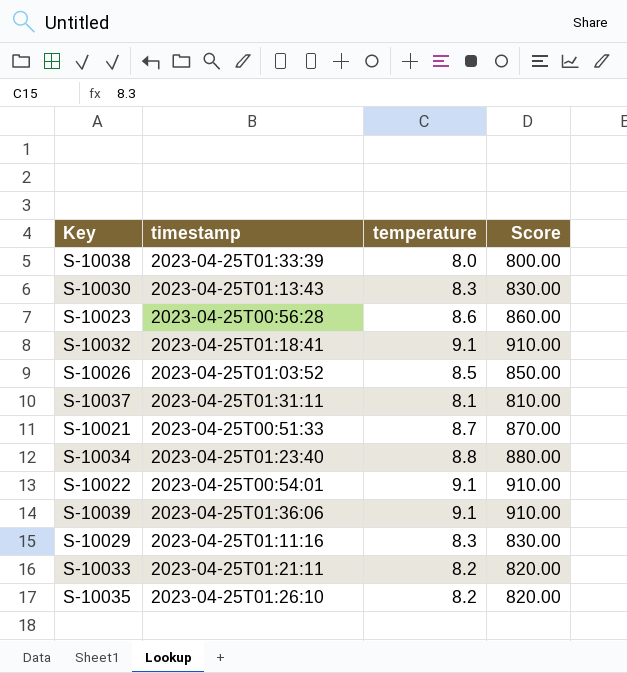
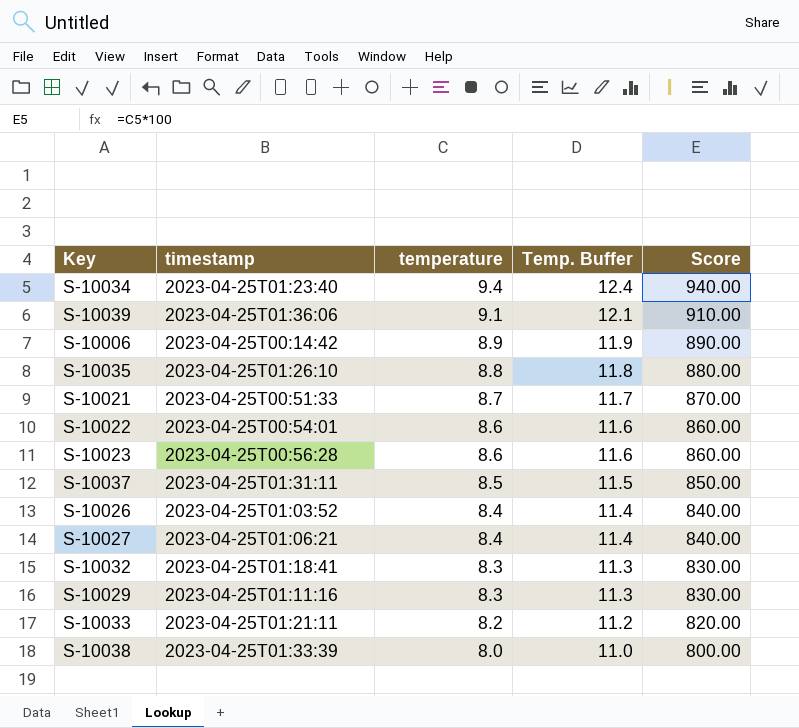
row order: none -> temperature descending
column Temp. Buffer | formula: none -> [temperature] + 3
row S-10030: 2023-04-25T01:13:43 | 8.3 | 830.00 -> none
S-10034 | temperature: 8.8 -> 9.4
S-10034 | Score: 880.00 -> 940.00
row S-10006: none -> 2023-04-25T00:14:42 | 8.9 | 11.9 | 890.00
S-10035 | temperature: 8.2 -> 8.8
S-10035 | Score: 820.00 -> 880.00
S-10022 | temperature: 9.1 -> 8.6
S-10022 | Score: 910.00 -> 860.00
S-10037 | temperature: 8.1 -> 8.5
S-10037 | Score: 810.00 -> 850.00
S-10026 | temperature: 8.5 -> 8.4
S-10026 | Score: 850.00 -> 840.00
row S-10027: none -> 2023-04-25T01:06:21 | 8.4 | 11.4 | 840.00
S-10032 | temperature: 9.1 -> 8.3
S-10032 | Score: 910.00 -> 830.00

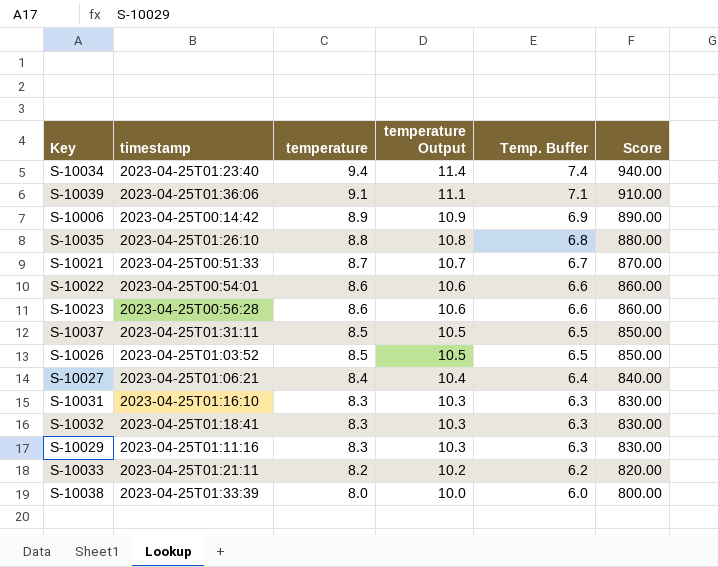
column temperature Output | formula: none -> [temperature] + 2
column Temp. Buffer | formula: [temperature] + 3 -> [temperature] - 2
S-10026 | temperature: 8.4 -> 8.5
S-10026 | Score: 840.00 -> 850.00
row S-10031: none -> 2023-04-25T01:16:10 | 8.3 | 10.3 | 6.3 | 830.00

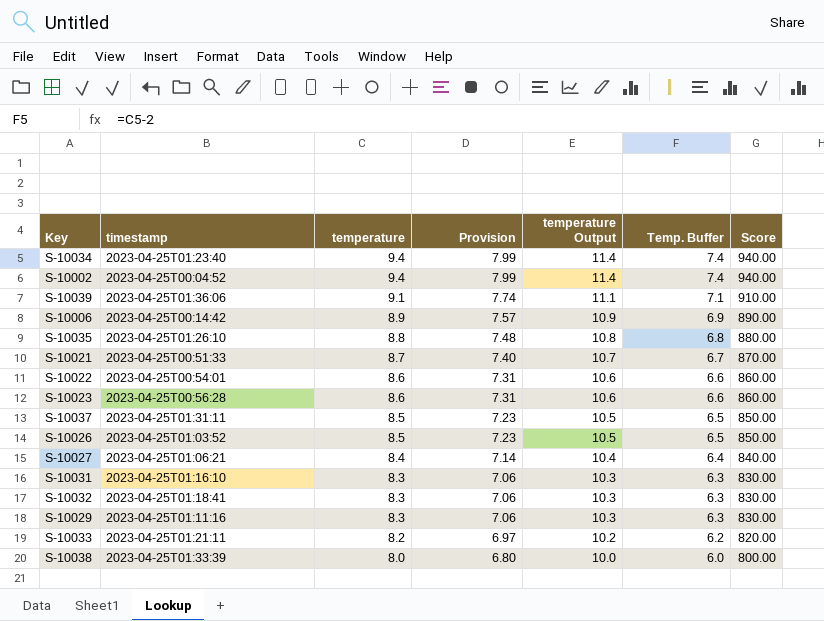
column Provision | formula: none -> [temperature] * 0.85
row S-10002: none -> 2023-04-25T00:04:52 | 9.4 | 7.99 | 11.4 | 7.4 | 940.00

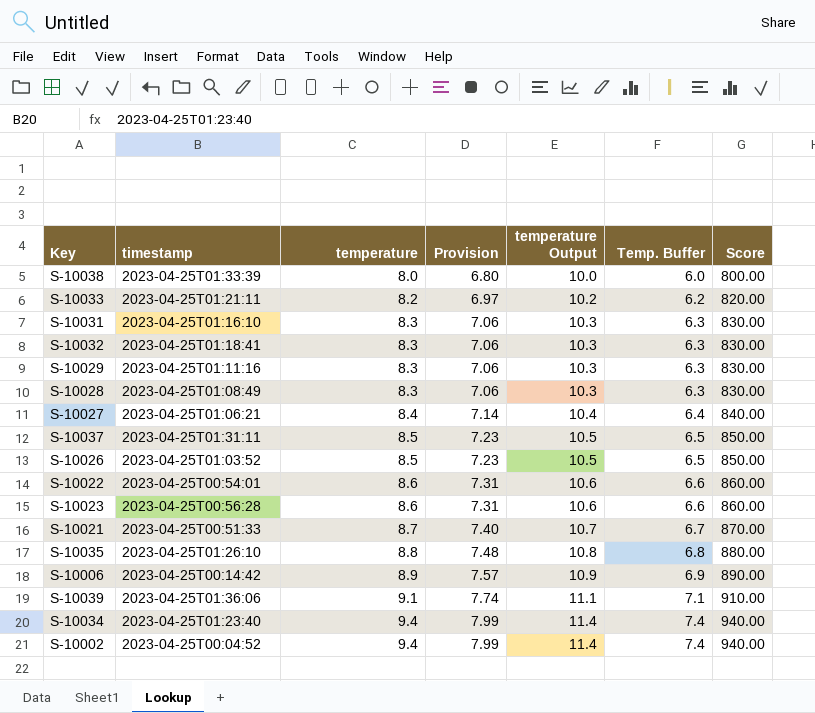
row order: temperature descending -> temperature ascending
row S-10028: none -> 2023-04-25T01:08:49 | 8.3 | 7.06 | 10.3 | 6.3 | 830.00

